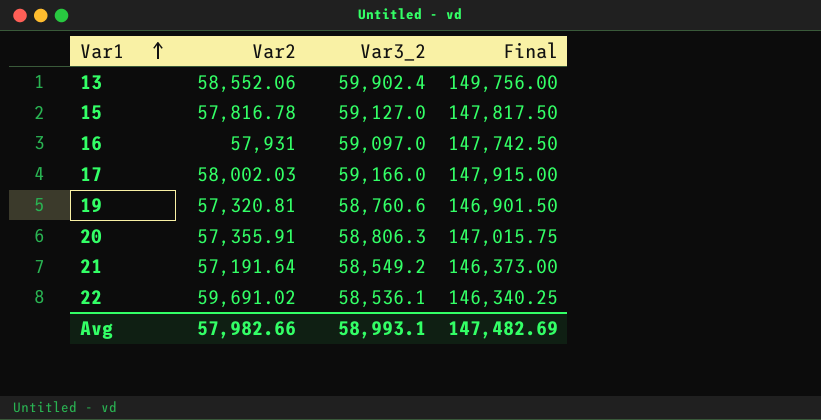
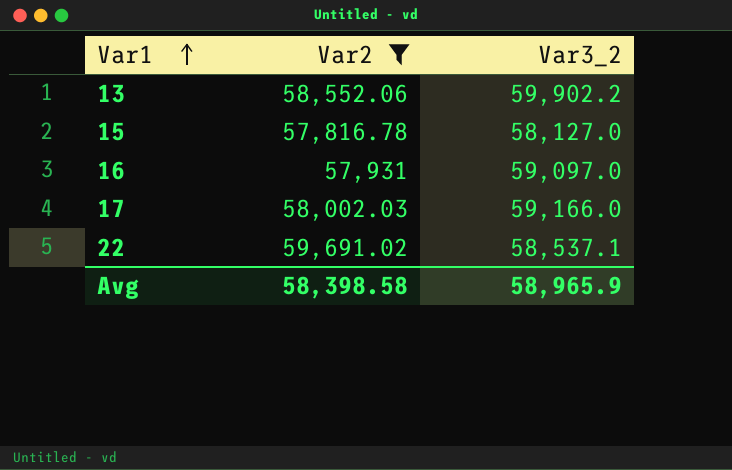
filter: none -> Var2 >= 57,816.78
column Final | formula: [Var3_2] * 2.5 -> none
13 | Var3_2: 59,902.4 -> 59,902.2
15 | Var3_2: 59,127.0 -> 58,127.0
22 | Var3_2: 58,536.1 -> 58,537.1
Avg | Var2: 57,982.66 -> 58,398.58
Avg | Var3_2: 58,993.1 -> 58,965.9

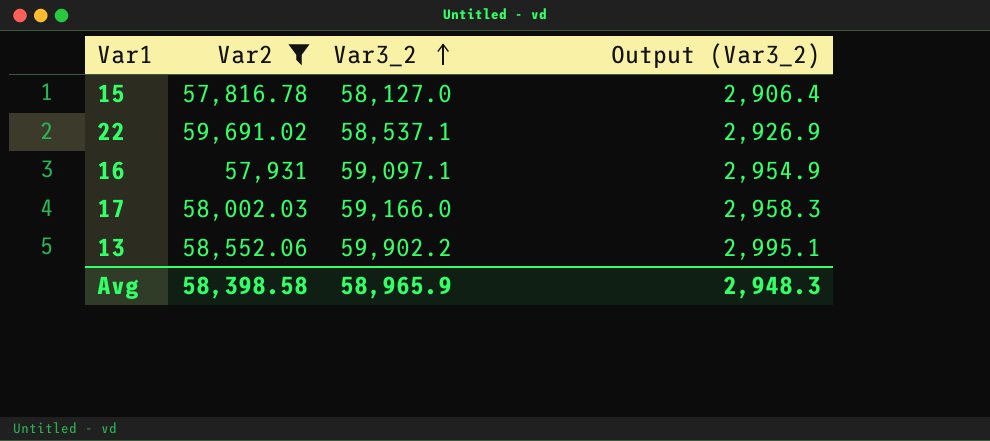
row order: Var1 ascending -> Var3_2 ascending
column Output (Var3_2) | formula: none -> [Var3_2] * 0.05
16 | Var3_2: 59,097.0 -> 59,097.1

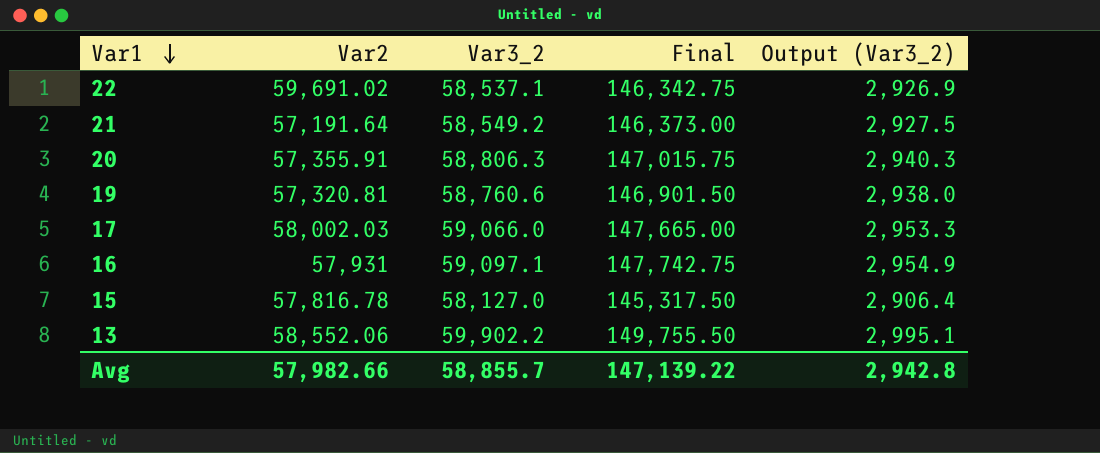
filter: Var2 >= 57,816.78 -> none
row order: Var3_2 ascending -> Var1 descending
column Final | formula: none -> [Var3_2] * 2.5
17 | Var3_2: 59,166.0 -> 59,066.0
17 | Output (Var3_2): 2,958.3 -> 2,953.3
Avg | Var2: 58,398.58 -> 57,982.66
Avg | Var3_2: 58,965.9 -> 58,855.7
Avg | Output (Var3_2): 2,948.3 -> 2,942.8

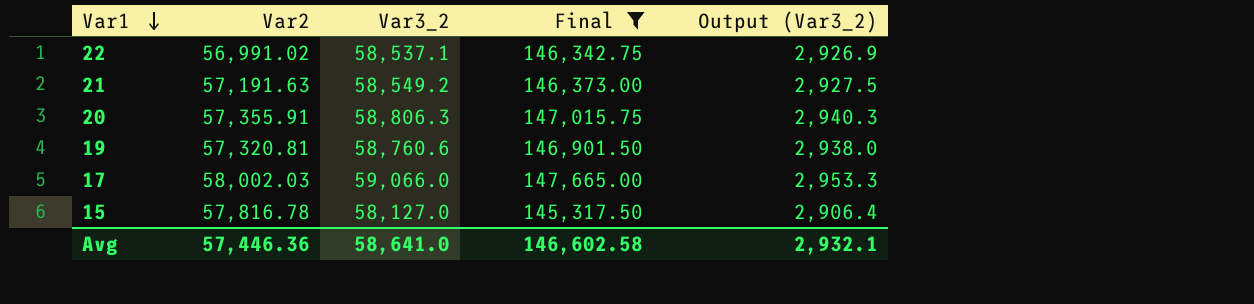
filter: none -> Final <= 147,665.00
22 | Var2: 59,691.02 -> 56,991.02
21 | Var2: 57,191.64 -> 57,191.63
Avg | Var2: 57,982.66 -> 57,446.36
Avg | Var3_2: 58,855.7 -> 58,641.0
Avg | Final: 147,139.22 -> 146,602.58
Avg | Output (Var3_2): 2,942.8 -> 2,932.1

